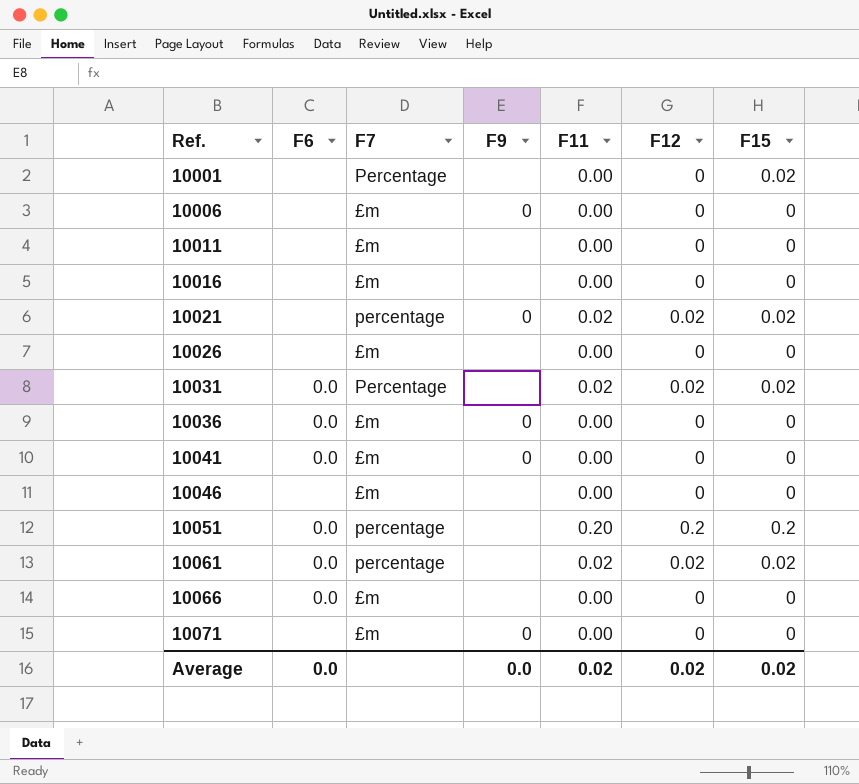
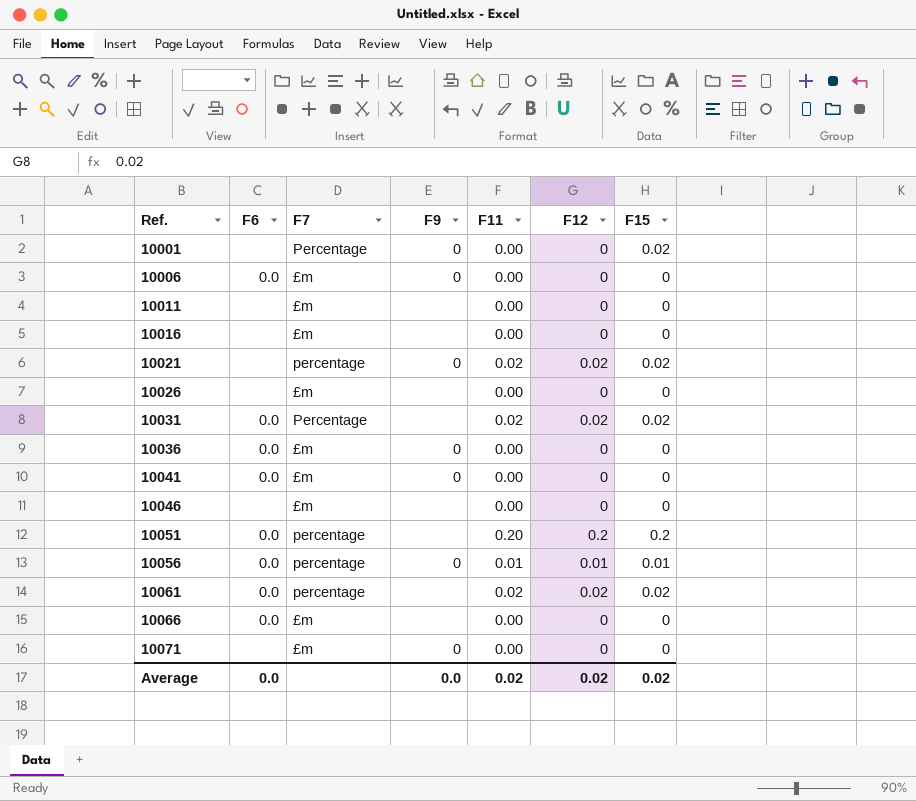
10001 | F9: none -> 0
10006 | F6: none -> 0.0
row 10056: none -> 0.0 | percentage | 0 | 0.01 | 0.01 | 0.01

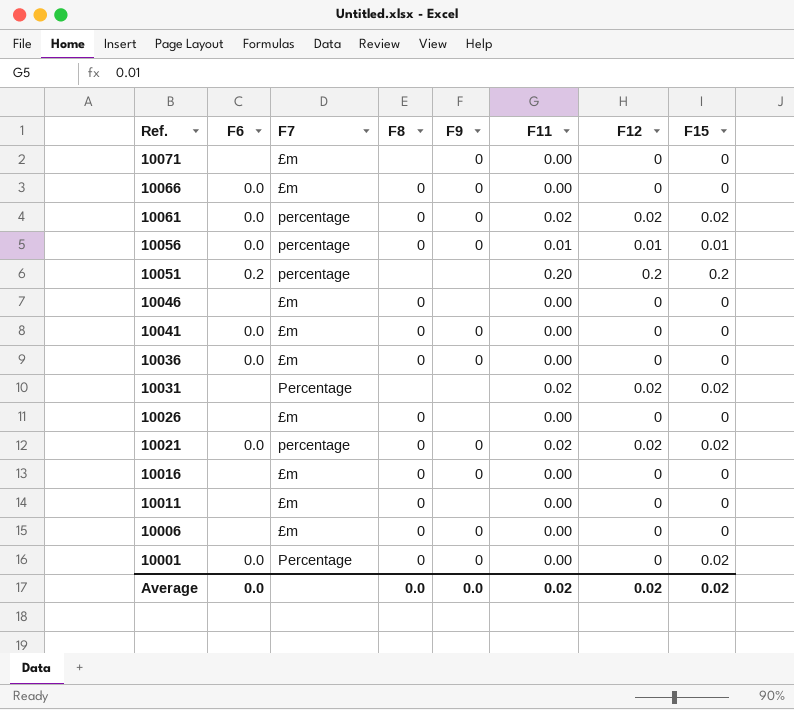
row order: Ref. ascending -> Ref. descending
column F8 | position: none -> 4
10066 | F9: none -> 0
10061 | F9: none -> 0
10051 | F6: 0.0 -> 0.2
10031 | F6: 0.0 -> none
10021 | F6: none -> 0.0
10016 | F9: none -> 0
10006 | F6: 0.0 -> none
10001 | F6: none -> 0.0

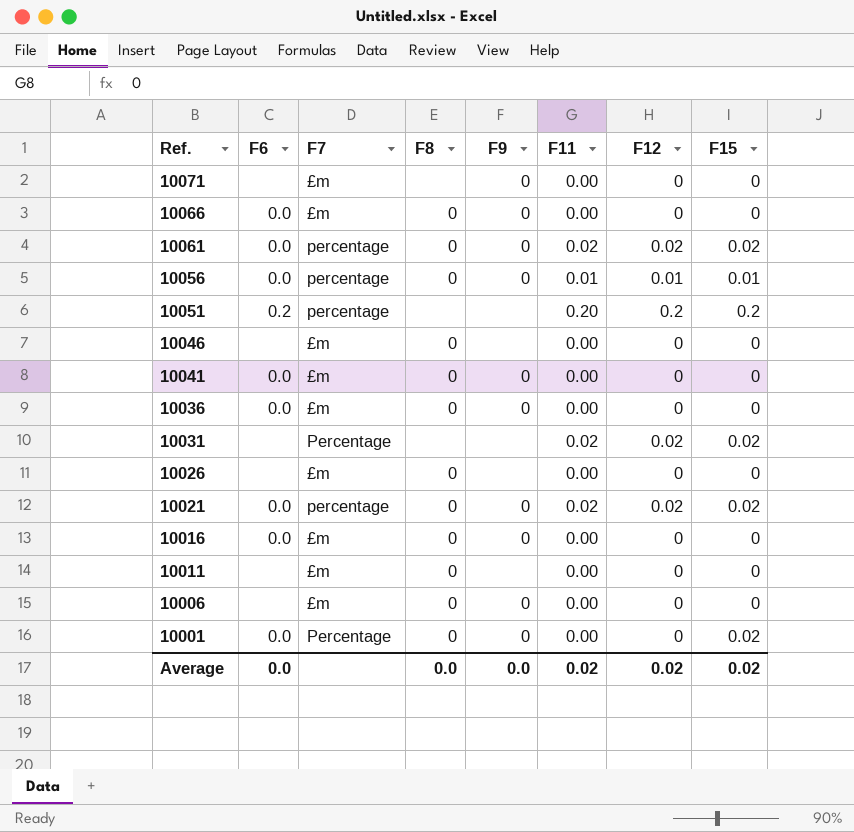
10016 | F6: none -> 0.0

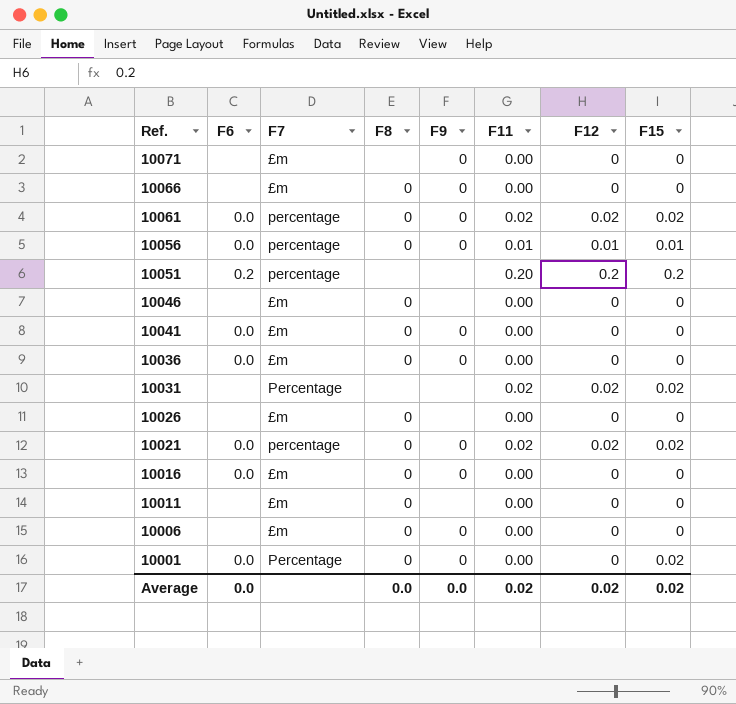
10066 | F6: 0.0 -> none

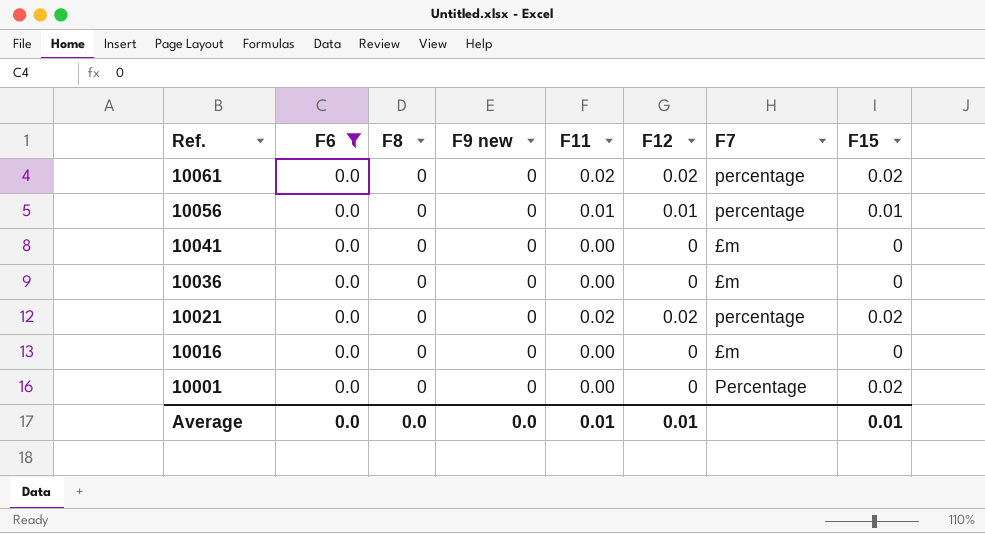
filter: none -> F6 = 0.0
column name: F9 -> F9 new
column F7 | position: 3 -> 7
Average | F11: 0.02 -> 0.01
Average | F12: 0.02 -> 0.01
Average | F15: 0.02 -> 0.01

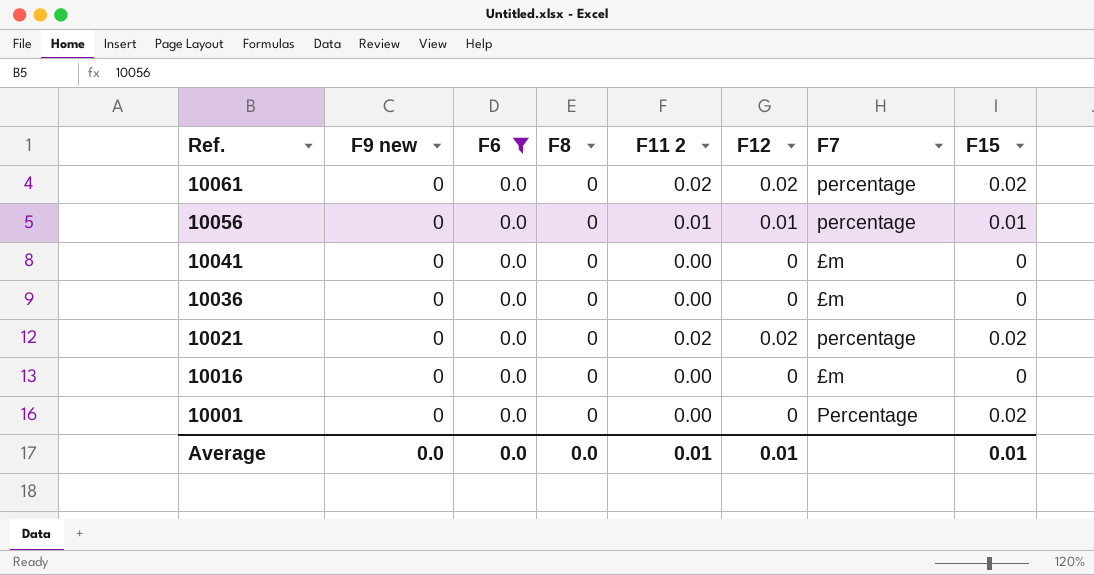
column F9 new | position: 4 -> 2
column name: F11 -> F11 2

